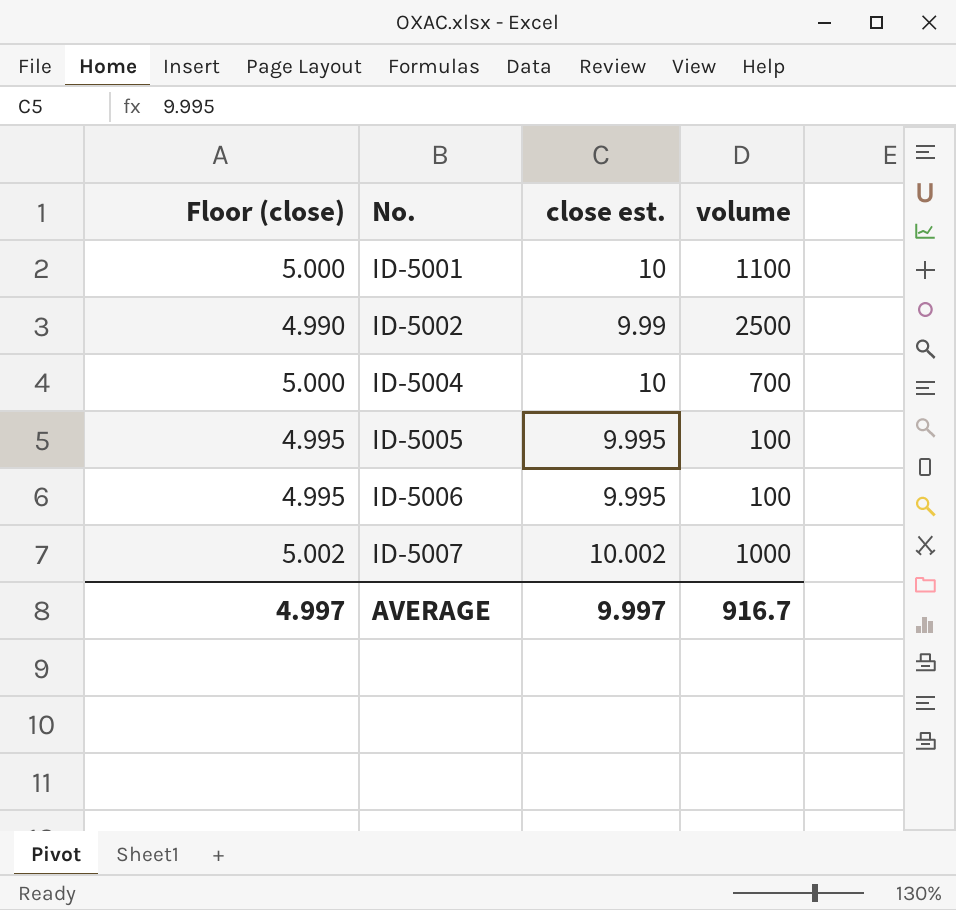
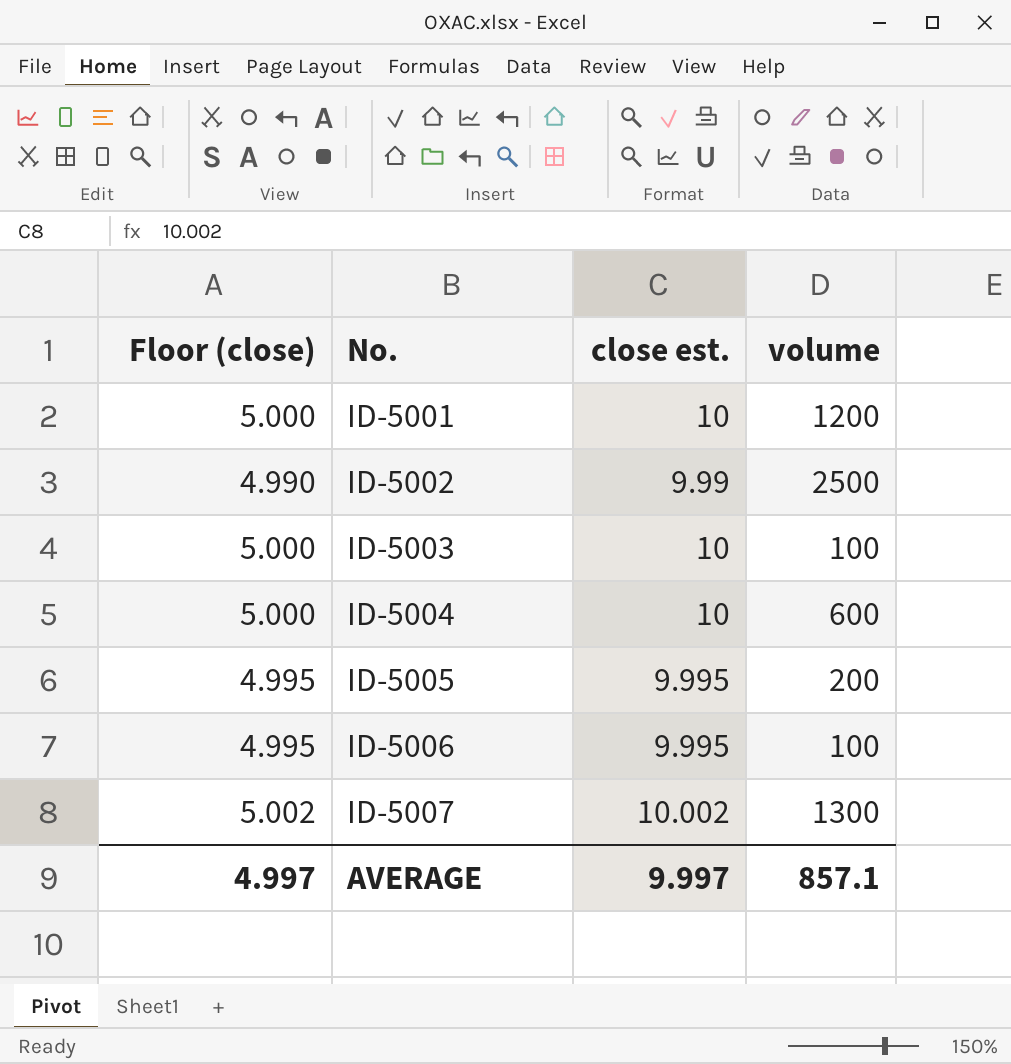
ID-5001 | volume: 1100 -> 1200
row ID-5003: none -> 5.000 | 10 | 100
ID-5004 | volume: 700 -> 600
ID-5005 | volume: 100 -> 200
ID-5007 | volume: 1000 -> 1300
AVERAGE | volume: 916.7 -> 857.1

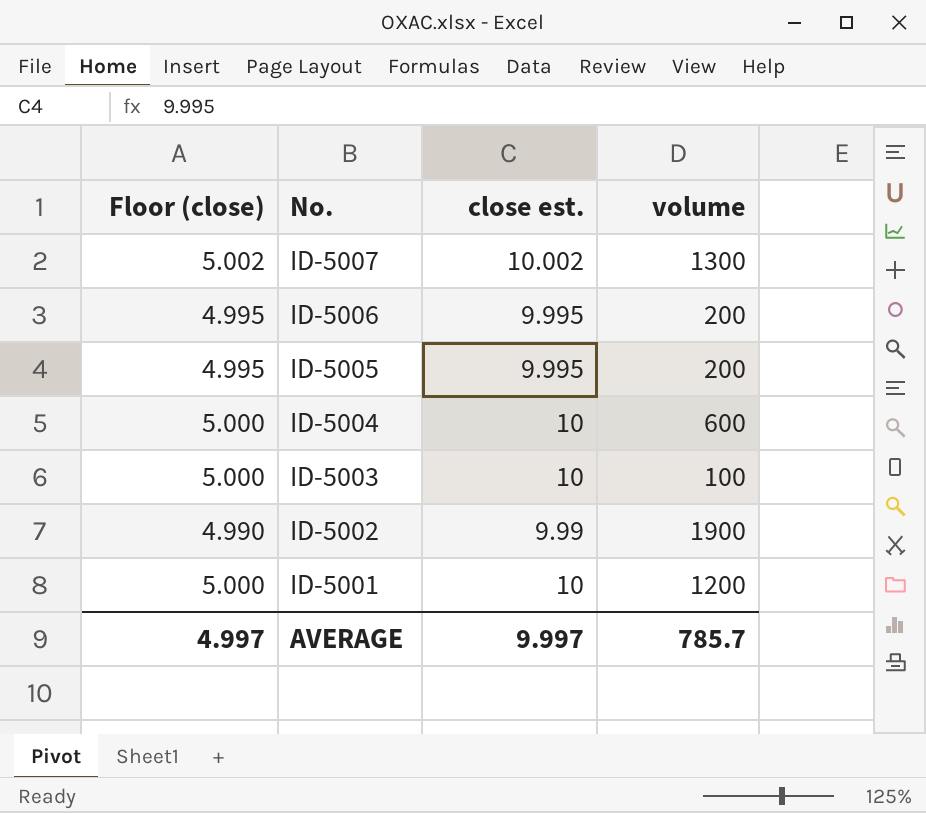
row order: No. ascending -> No. descending
ID-5006 | volume: 100 -> 200
ID-5002 | volume: 2500 -> 1900
AVERAGE | volume: 857.1 -> 785.7

